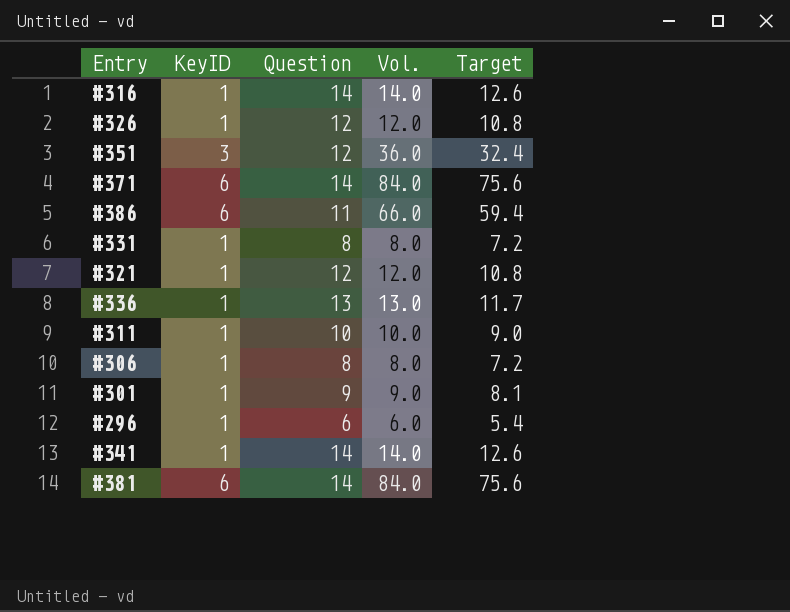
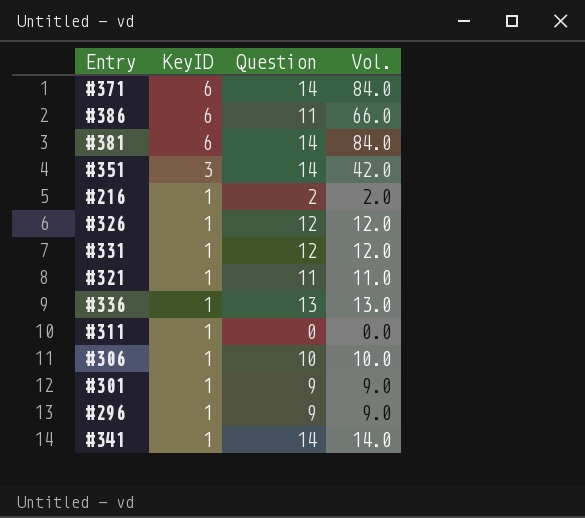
row order: none -> KeyID descending
column Target | formula: [Vol.] * 0.9 -> none
row #316: 1 | 14 | 14.0 | 12.6 -> none
#351 | Question: 12 -> 14
#351 | Vol.: 36.0 -> 42.0
row #216: none -> 1 | 2 | 2.0
#331 | Question: 8 -> 12
#331 | Vol.: 8.0 -> 12.0
#321 | Question: 12 -> 11
#321 | Vol.: 12.0 -> 11.0
#311 | Question: 10 -> 0
#311 | Vol.: 10.0 -> 0.0
#306 | Question: 8 -> 10
#306 | Vol.: 8.0 -> 10.0
#296 | Question: 6 -> 9
#296 | Vol.: 6.0 -> 9.0

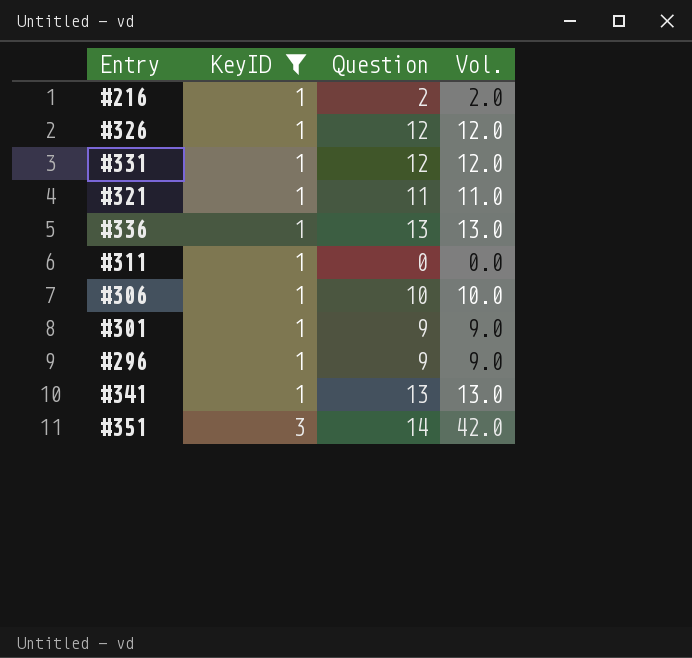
filter: none -> KeyID != 6
row order: KeyID descending -> KeyID ascending
#341 | Question: 14 -> 13
#341 | Vol.: 14.0 -> 13.0

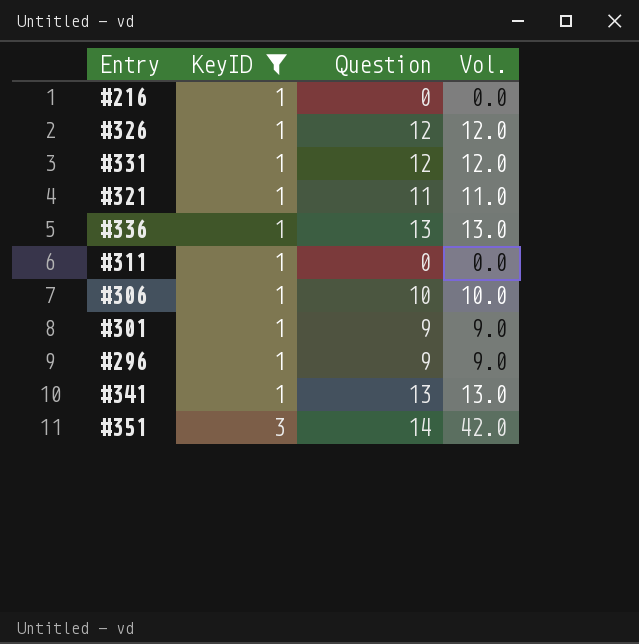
#216 | Question: 2 -> 0
#216 | Vol.: 2.0 -> 0.0

